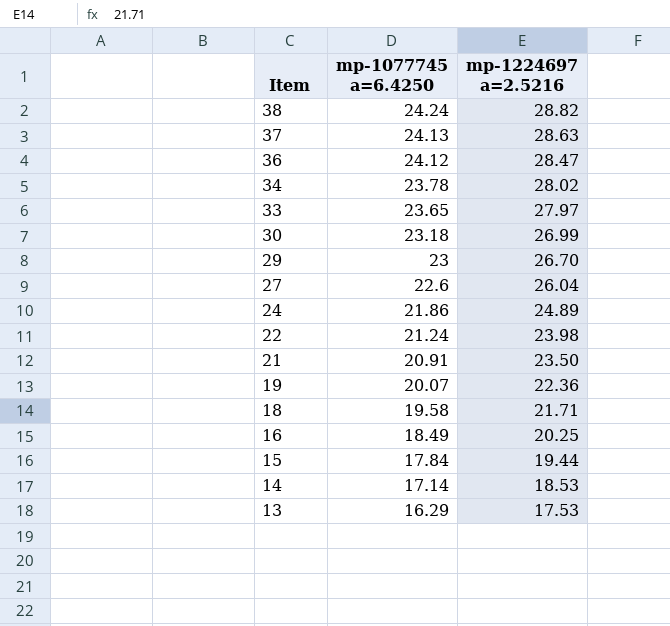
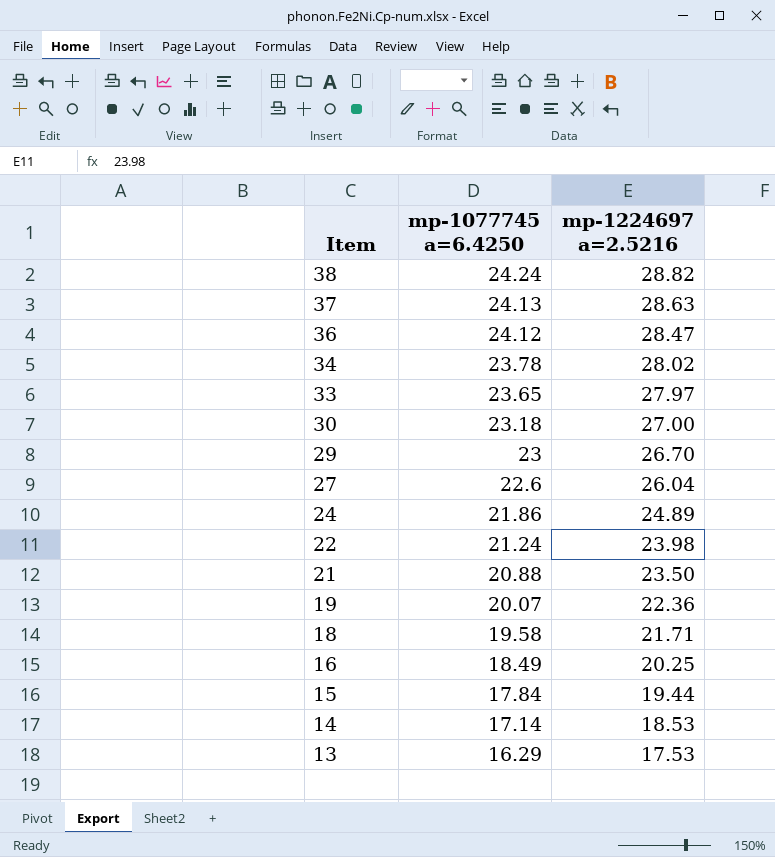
30 | mp-1224697 a=2.5216: 26.99 -> 27.00
21 | mp-1077745 a=6.4250: 20.91 -> 20.88

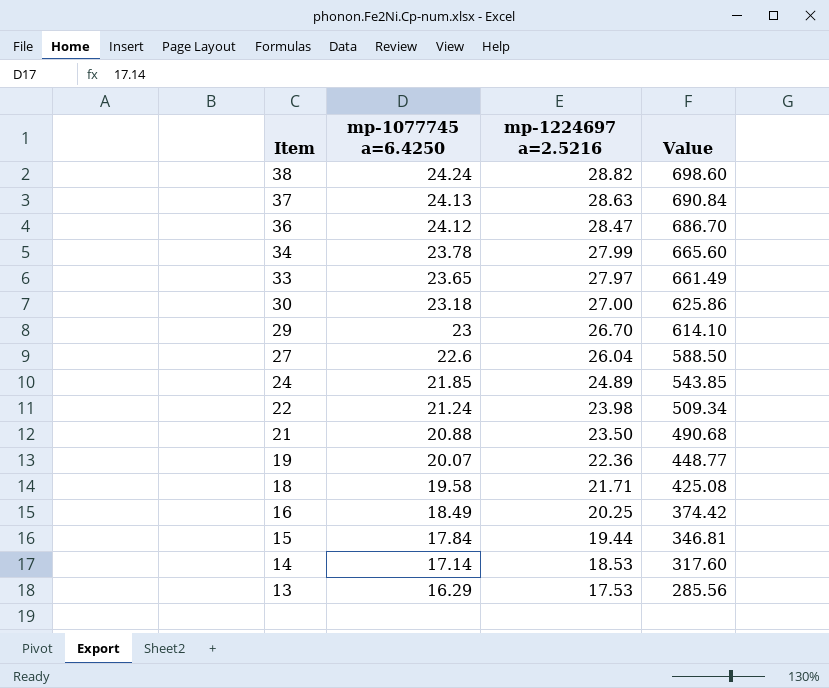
column Value | formula: none -> [mp-1077745 a=6.4250] * [mp-1224697 a=2.5216]
34 | mp-1224697 a=2.5216: 28.02 -> 27.99
24 | mp-1077745 a=6.4250: 21.86 -> 21.85

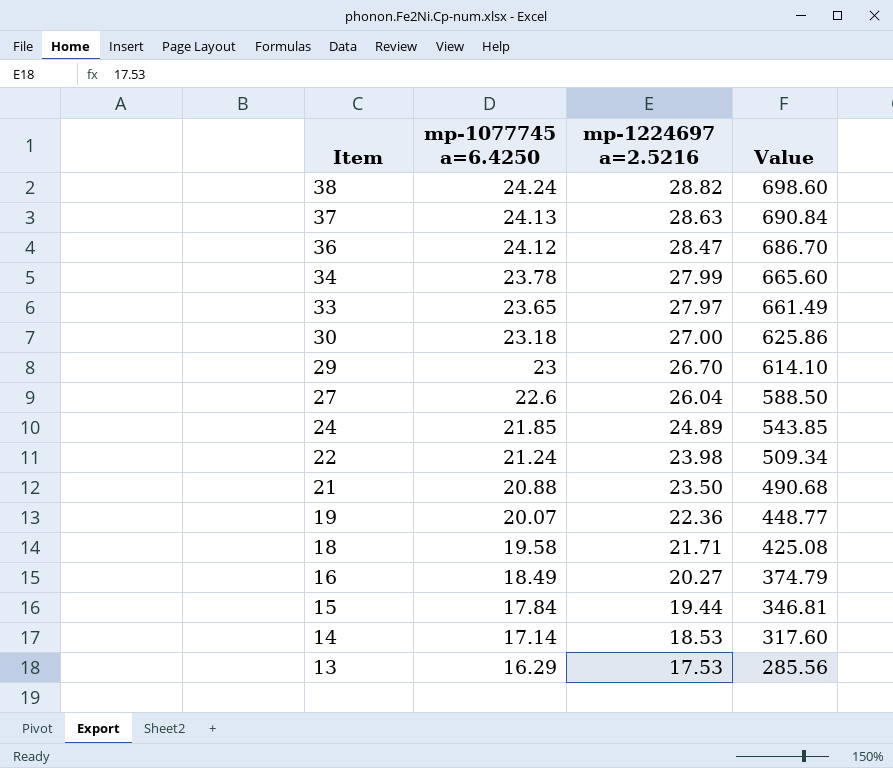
16 | mp-1224697 a=2.5216: 20.25 -> 20.27
16 | Value: 374.42 -> 374.79

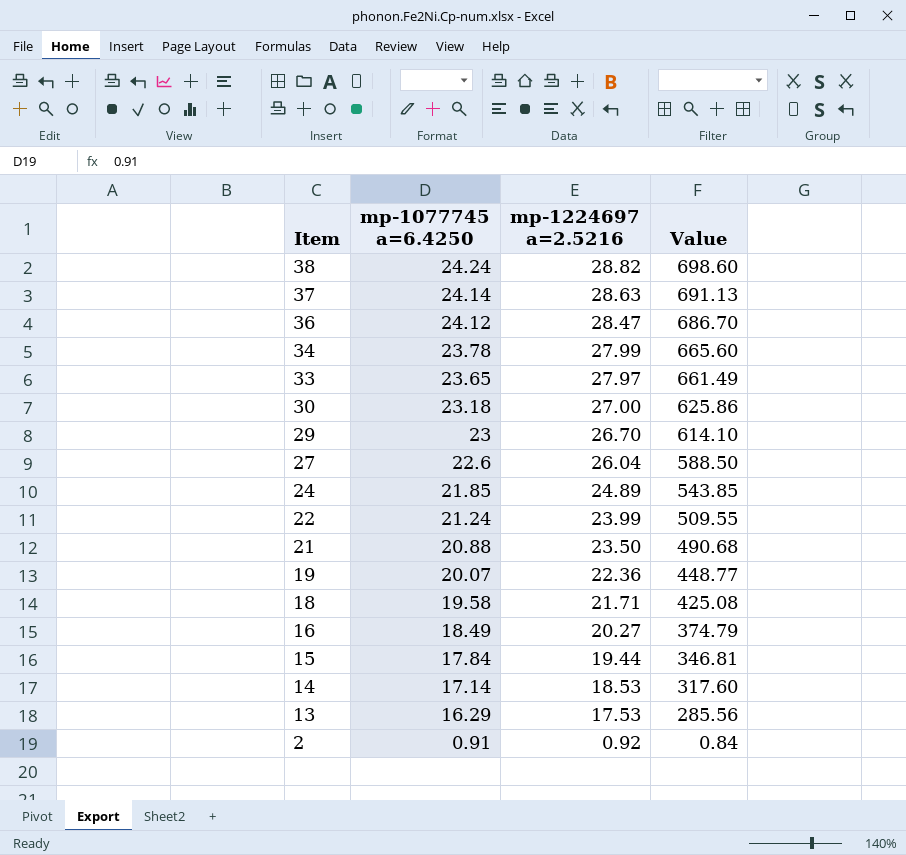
37 | mp-1077745 a=6.4250: 24.13 -> 24.14
37 | Value: 690.84 -> 691.13
22 | mp-1224697 a=2.5216: 23.98 -> 23.99
22 | Value: 509.34 -> 509.55
row 2: none -> 0.91 | 0.92 | 0.84

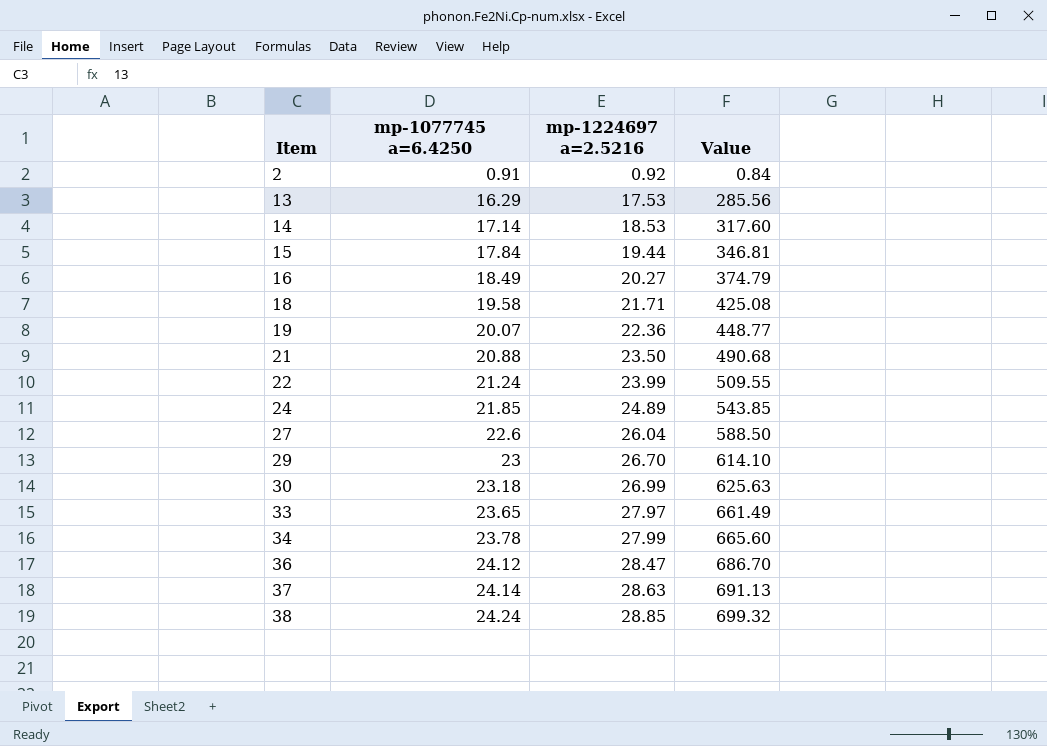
row order: Item descending -> Item ascending
30 | mp-1224697 a=2.5216: 27.00 -> 26.99
30 | Value: 625.86 -> 625.63
38 | mp-1224697 a=2.5216: 28.82 -> 28.85
38 | Value: 698.60 -> 699.32

